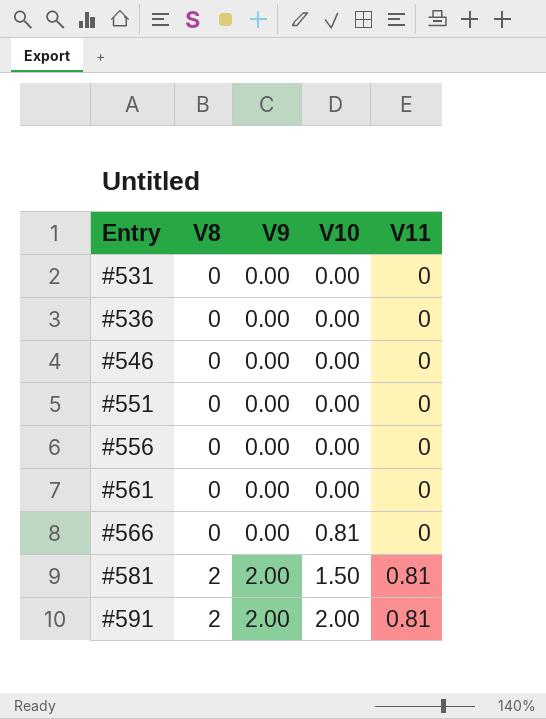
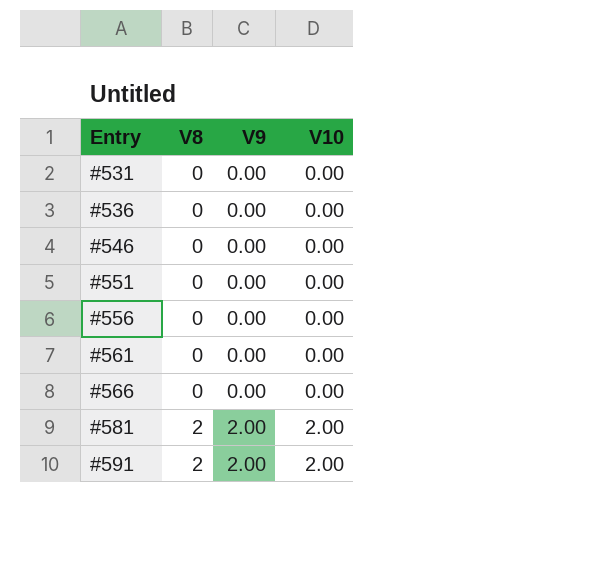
column V11 | position: 5 -> none
#566 | V10: 0.81 -> 0.00
#581 | V10: 1.50 -> 2.00

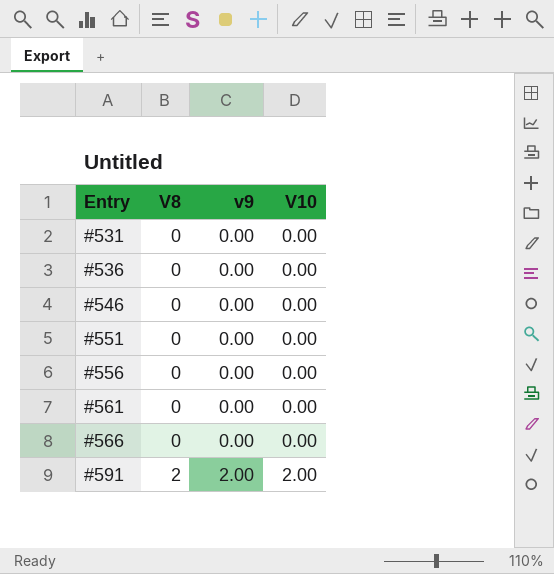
column name: V9 -> v9
row #581: 2 | 2.00 | 2.00 -> none

